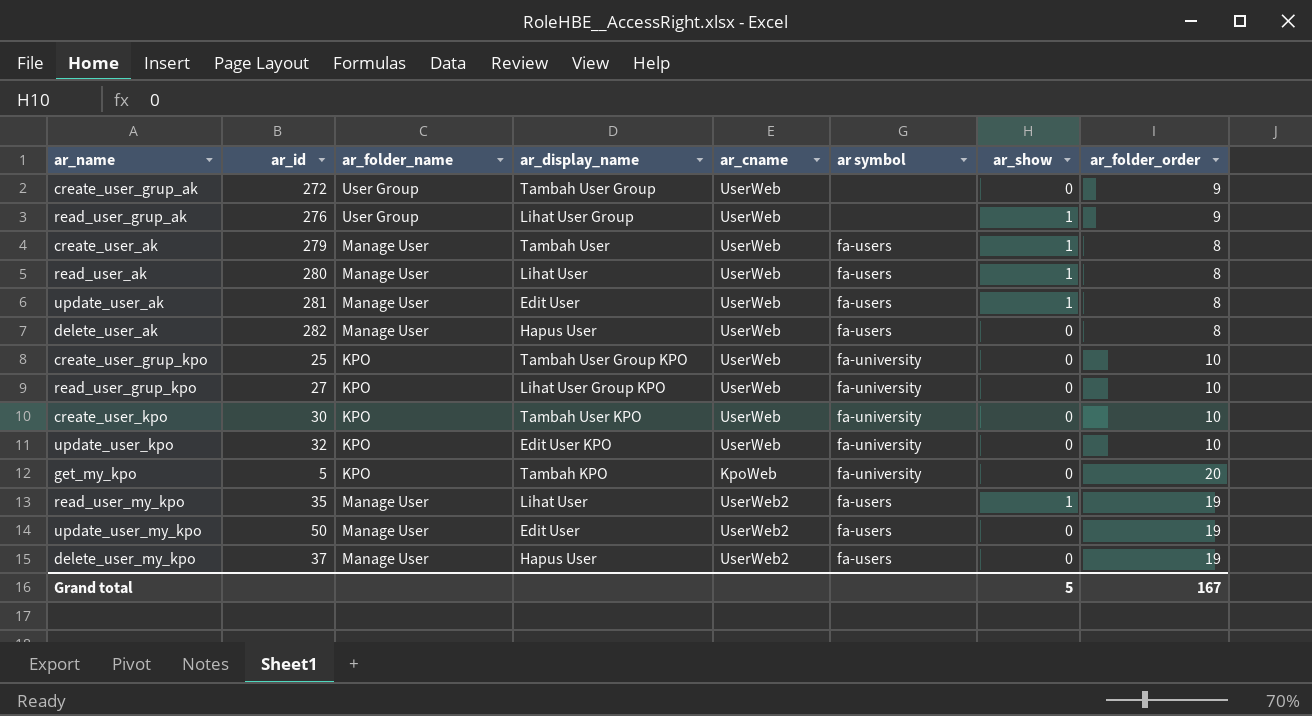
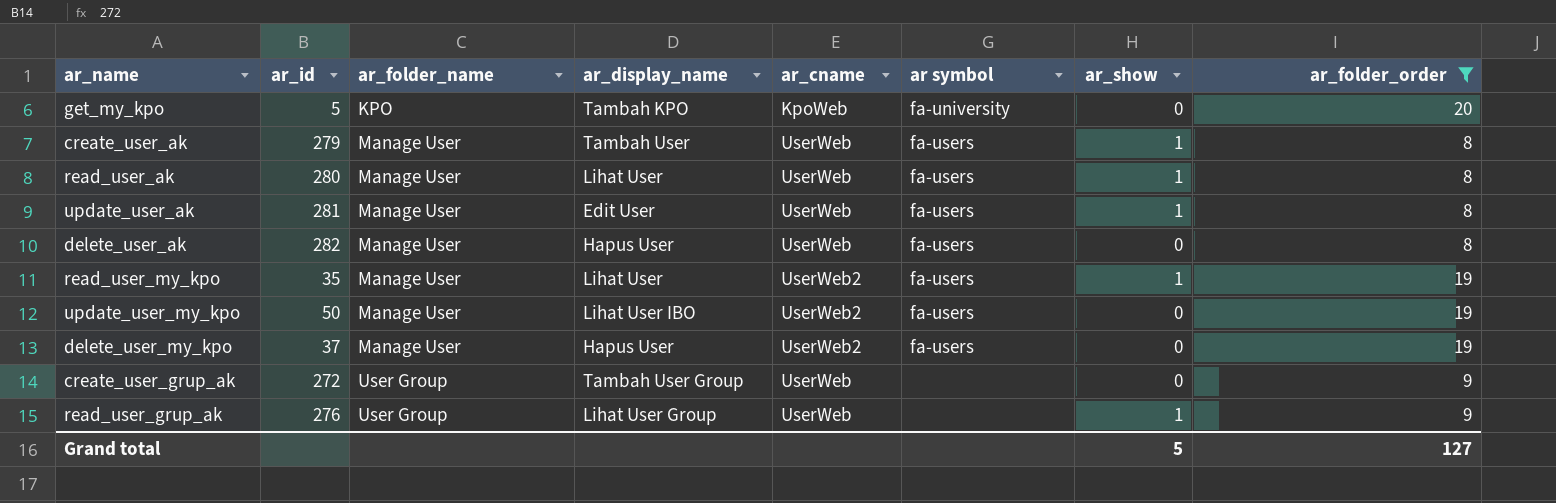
filter: none -> ar_folder_order != 10
row order: none -> ar_folder_name ascending
update_user_my_kpo | ar_display_name: Edit User -> Lihat User IBO
Grand total | ar_folder_order: 167 -> 127

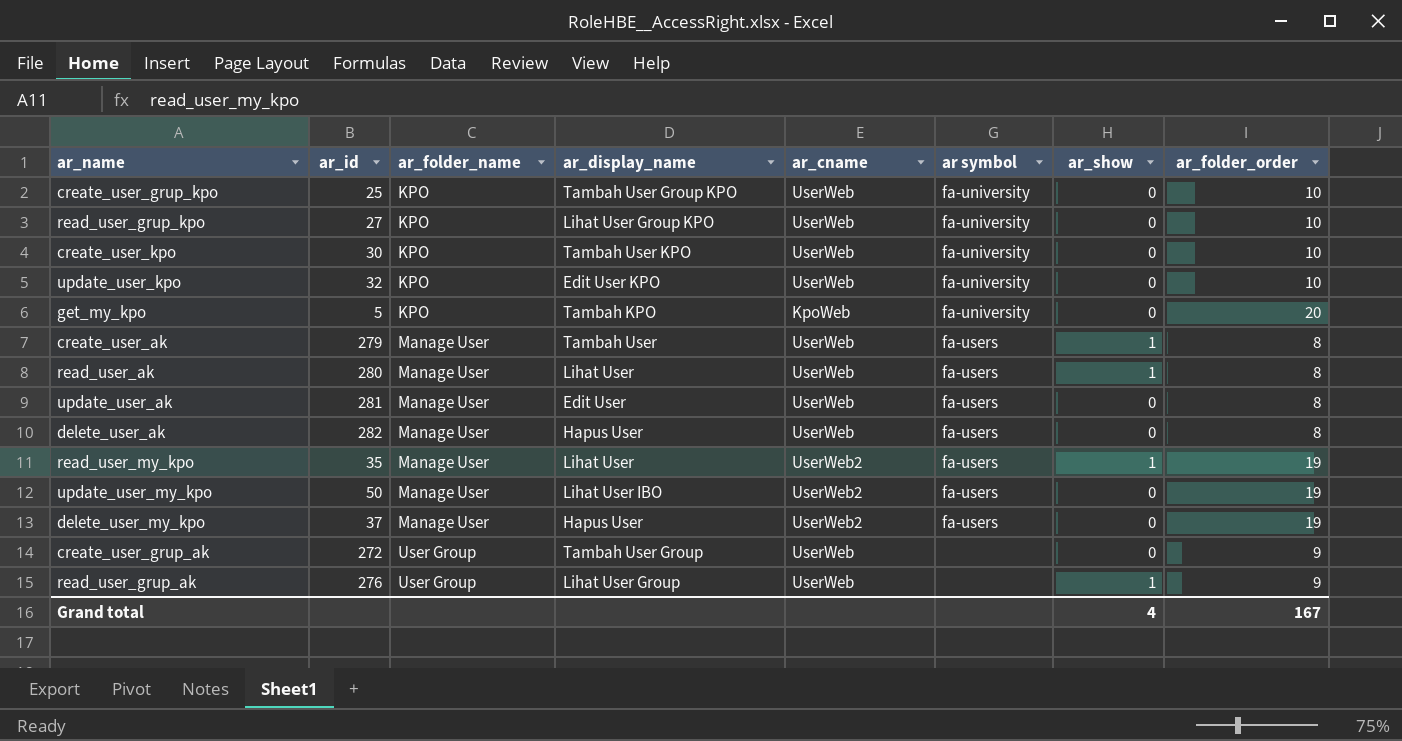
filter: ar_folder_order != 10 -> none
update_user_ak | ar_show: 1 -> 0
Grand total | ar_show: 5 -> 4
Grand total | ar_folder_order: 127 -> 167

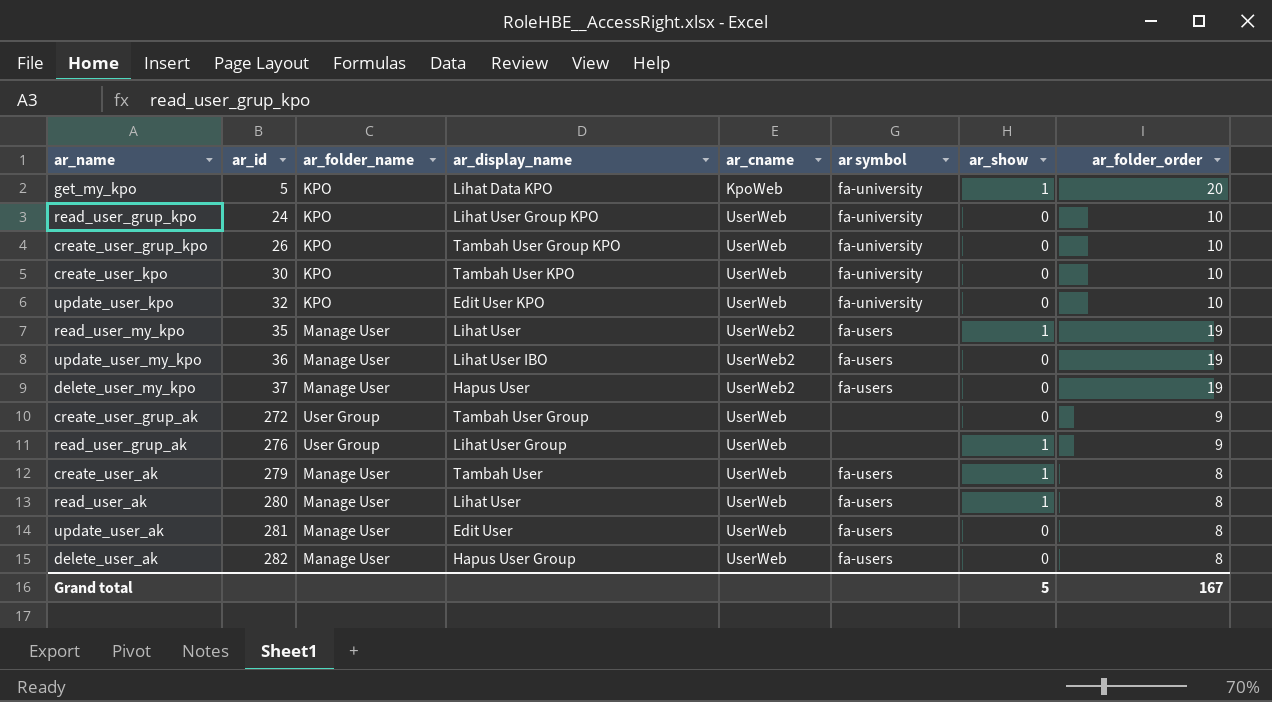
row order: ar_folder_name ascending -> ar_id ascending
get_my_kpo | ar_display_name: Tambah KPO -> Lihat Data KPO
get_my_kpo | ar_show: 0 -> 1
read_user_grup_kpo | ar_id: 27 -> 24
create_user_grup_kpo | ar_id: 25 -> 26
update_user_my_kpo | ar_id: 50 -> 36
delete_user_ak | ar_display_name: Hapus User -> Hapus User Group
Grand total | ar_show: 4 -> 5

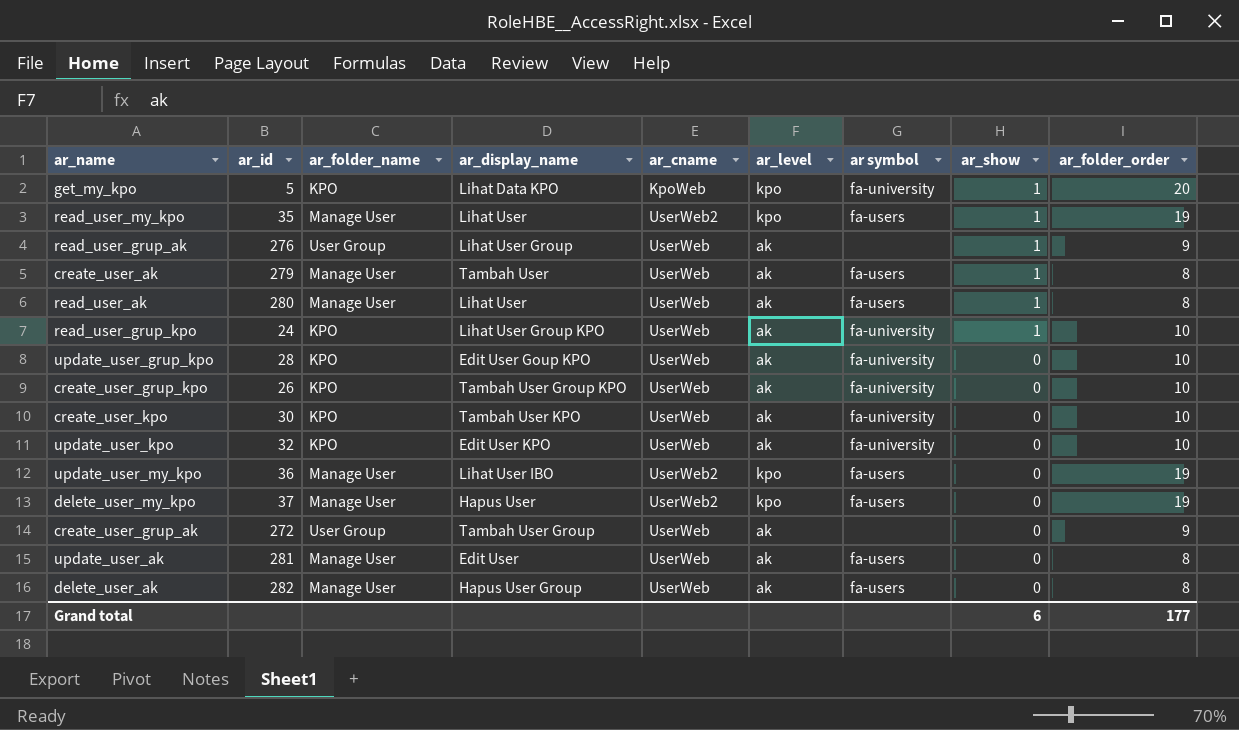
row order: ar_id ascending -> ar_show descending
column ar_level | position: none -> 6
read_user_grup_kpo | ar_show: 0 -> 1
row update_user_grup_kpo: none -> 28 | KPO | Edit User Goup KPO | UserWeb | ak | fa-university | 0 | 10
Grand total | ar_show: 5 -> 6
Grand total | ar_folder_order: 167 -> 177

